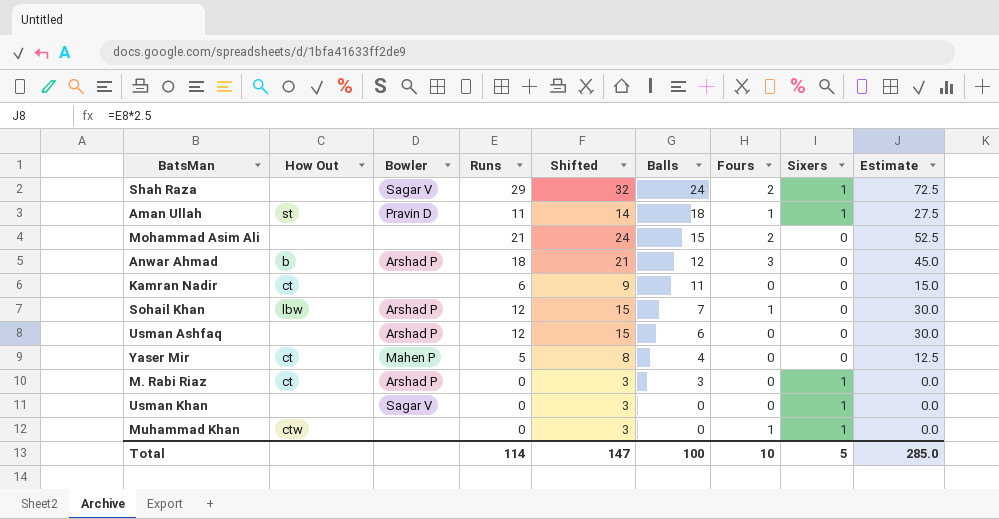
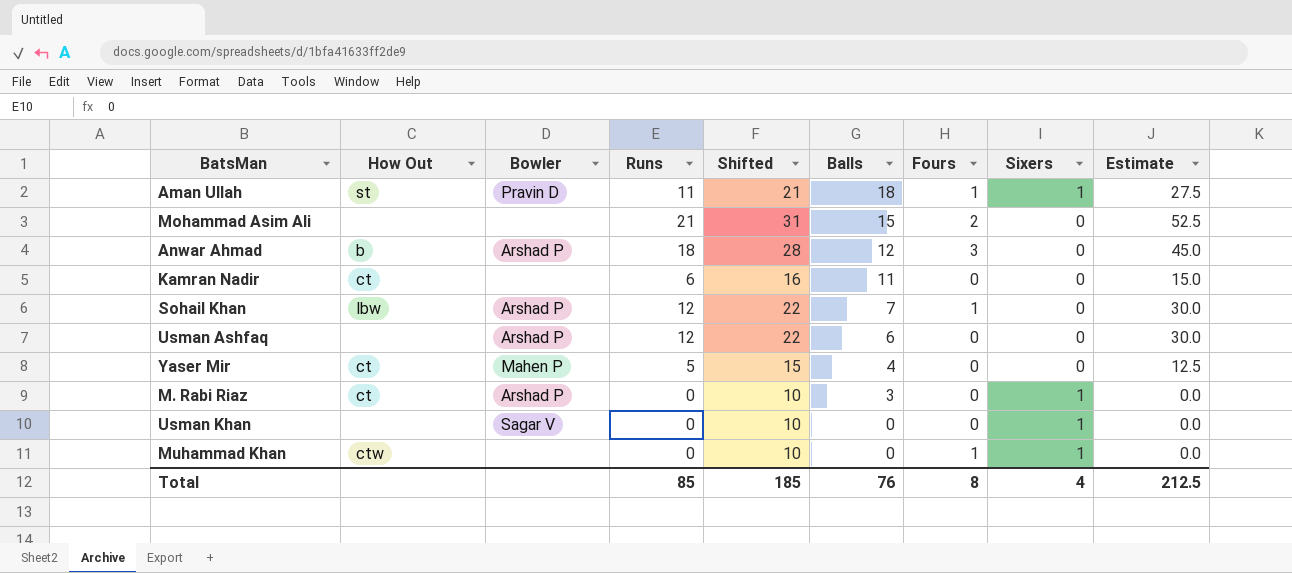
column Shifted | formula: [Runs] + 3 -> [Runs] + 10
row Shah Raza: none | Sagar V | 29 | 32 | 24 | 2 | 1 | 72.5 -> none
Total | Runs: 114 -> 85
Total | Shifted: 147 -> 185
Total | Balls: 100 -> 76
Total | Fours: 10 -> 8
Total | Sixers: 5 -> 4
Total | Estimate: 285.0 -> 212.5

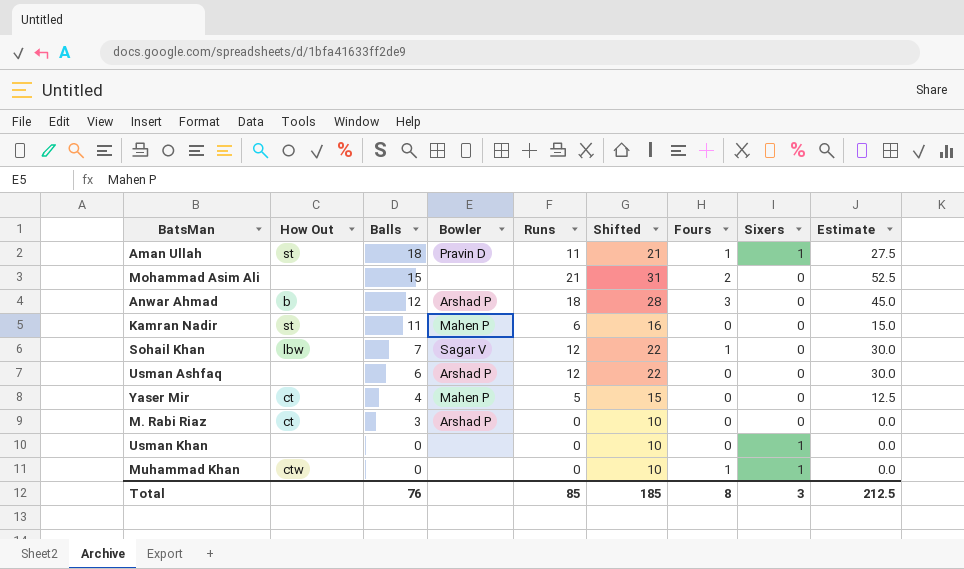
column Balls | position: 6 -> 3
Kamran Nadir | How Out: ct -> st
Kamran Nadir | Bowler: none -> Mahen P
Sohail Khan | Bowler: Arshad P -> Sagar V
M. Rabi Riaz | Sixers: 1 -> 0
Usman Khan | Bowler: Sagar V -> none
Total | Sixers: 4 -> 3

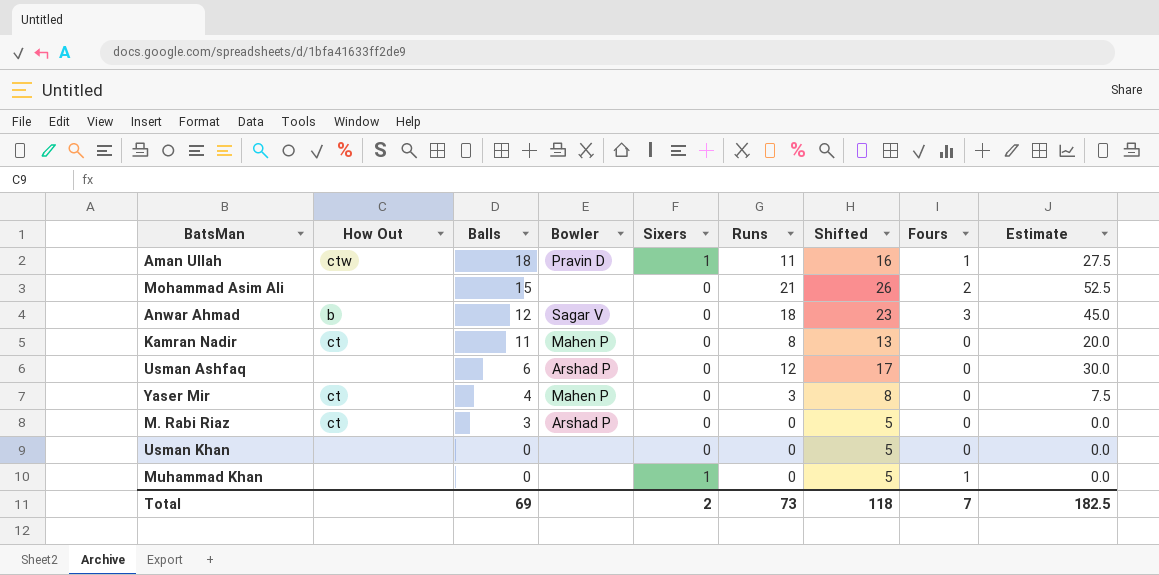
column Sixers | position: 8 -> 5
column Shifted | formula: [Runs] + 10 -> [Runs] + 5
row Sohail Khan: lbw | 7 | Sagar V | 12 | 22 | 1 | 0 | 30.0 -> none
Aman Ullah | How Out: st -> ctw
Anwar Ahmad | Bowler: Arshad P -> Sagar V
Kamran Nadir | How Out: st -> ct
Kamran Nadir | Runs: 6 -> 8
Kamran Nadir | Estimate: 15.0 -> 20.0
Yaser Mir | Runs: 5 -> 3
Yaser Mir | Estimate: 12.5 -> 7.5
Usman Khan | Sixers: 1 -> 0
Muhammad Khan | How Out: ctw -> none
Total | Balls: 76 -> 69
Total | Sixers: 3 -> 2
Total | Runs: 85 -> 73
Total | Shifted: 185 -> 118
Total | Fours: 8 -> 7
Total | Estimate: 212.5 -> 182.5

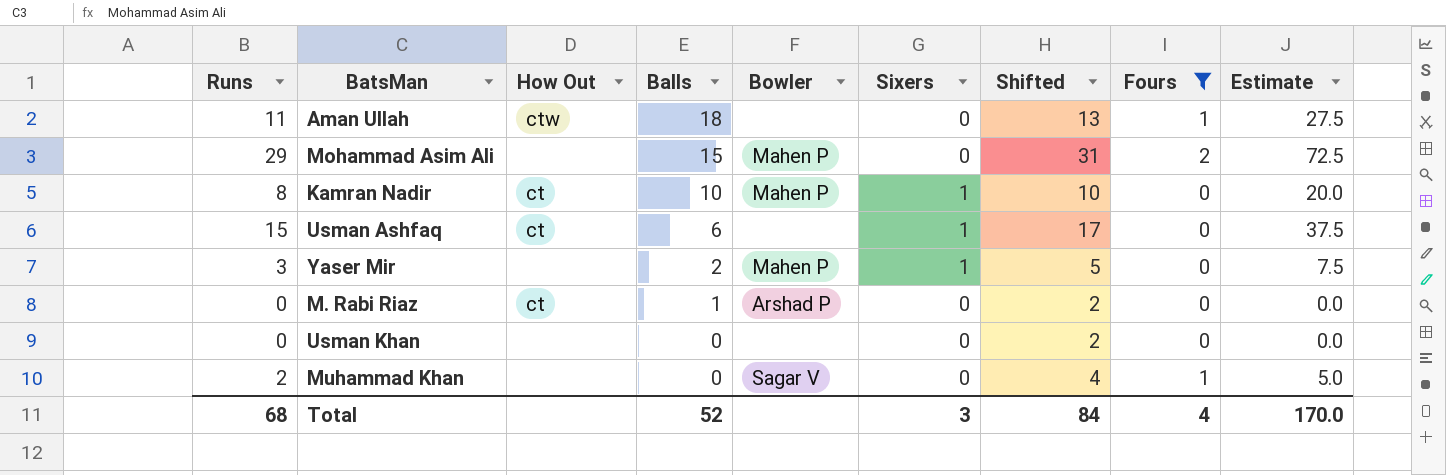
filter: none -> Fours != 3
column Runs | position: 6 -> 1
column Shifted | formula: [Runs] + 5 -> [Runs] + 2
Aman Ullah | Bowler: Pravin D -> none
Aman Ullah | Sixers: 1 -> 0
Mohammad Asim Ali | Runs: 21 -> 29
Mohammad Asim Ali | Bowler: none -> Mahen P
Mohammad Asim Ali | Estimate: 52.5 -> 72.5
Kamran Nadir | Balls: 11 -> 10
Kamran Nadir | Sixers: 0 -> 1
Usman Ashfaq | Runs: 12 -> 15
Usman Ashfaq | How Out: none -> ct
Usman Ashfaq | Bowler: Arshad P -> none
Usman Ashfaq | Sixers: 0 -> 1
Usman Ashfaq | Estimate: 30.0 -> 37.5
Yaser Mir | How Out: ct -> none
Yaser Mir | Balls: 4 -> 2
Yaser Mir | Sixers: 0 -> 1
M. Rabi Riaz | Balls: 3 -> 1
Muhammad Khan | Runs: 0 -> 2
Muhammad Khan | Bowler: none -> Sagar V
Muhammad Khan | Sixers: 1 -> 0
Muhammad Khan | Estimate: 0.0 -> 5.0
Total | Runs: 73 -> 68
Total | Balls: 69 -> 52
Total | Sixers: 2 -> 3
Total | Shifted: 118 -> 84
Total | Fours: 7 -> 4
Total | Estimate: 182.5 -> 170.0

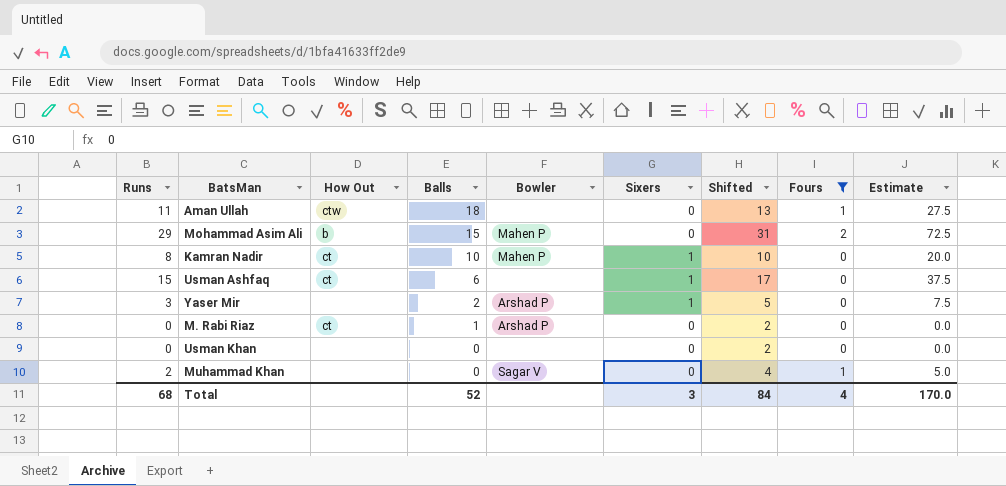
Mohammad Asim Ali | How Out: none -> b
Yaser Mir | Bowler: Mahen P -> Arshad P

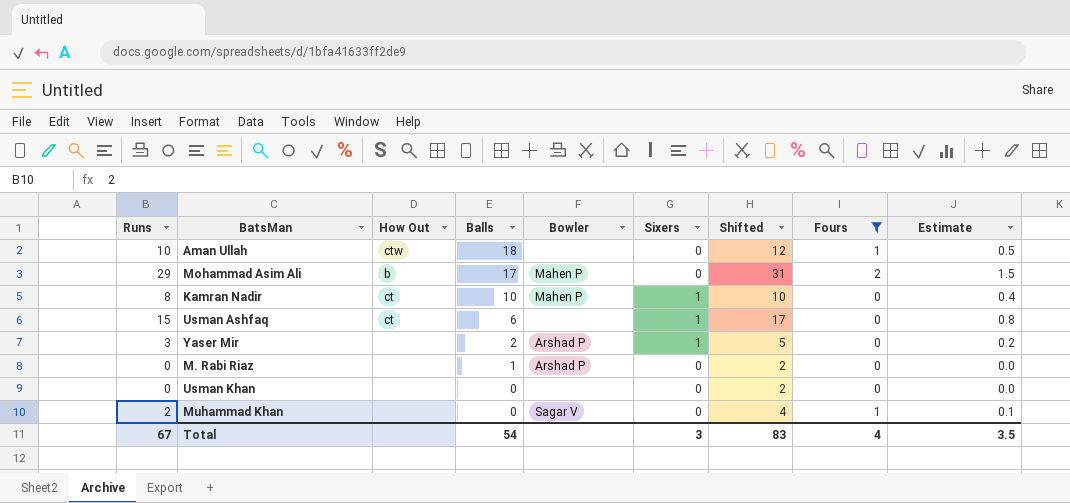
column Estimate | formula: [Runs] * 2.5 -> [Runs] * 0.05
Aman Ullah | Runs: 11 -> 10
Aman Ullah | Shifted: 13 -> 12
Mohammad Asim Ali | Balls: 15 -> 17
M. Rabi Riaz | How Out: ct -> none
Total | Runs: 68 -> 67
Total | Balls: 52 -> 54
Total | Shifted: 84 -> 83
Total | Estimate: 170.0 -> 3.5

